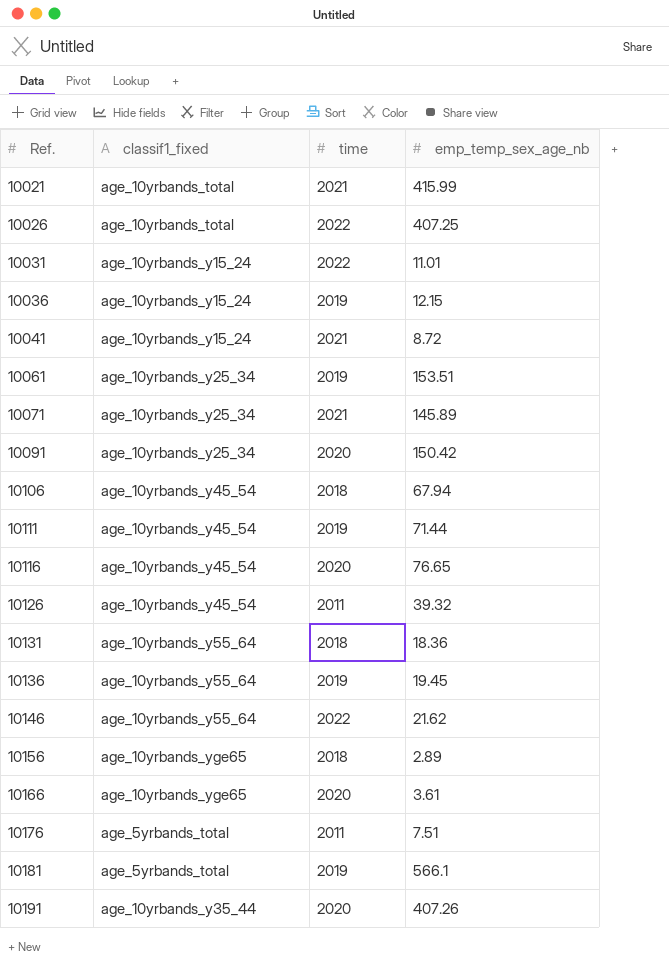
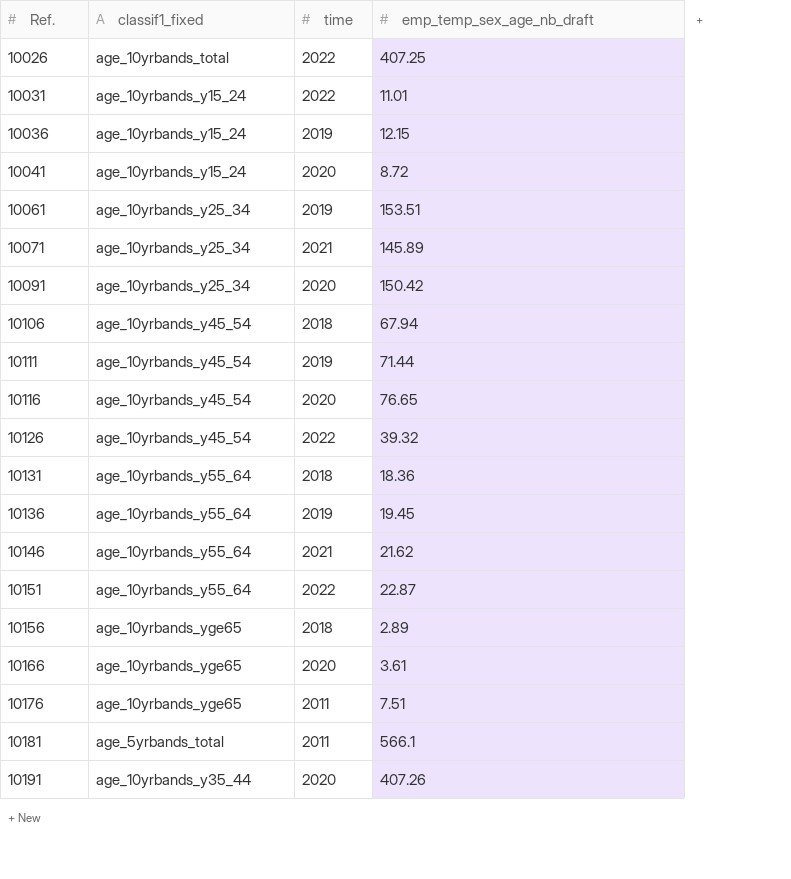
column name: emp_temp_sex_age_nb -> emp_temp_sex_age_nb_draft
row 10021: age_10yrbands_total | 2021 | 415.99 -> none
10041 | time: 2021 -> 2020
10126 | time: 2011 -> 2022
10146 | time: 2022 -> 2021
row 10151: none -> age_10yrbands_y55_64 | 2022 | 22.87
10176 | classif1_fixed: age_5yrbands_total -> age_10yrbands_yge65
10181 | time: 2019 -> 2011

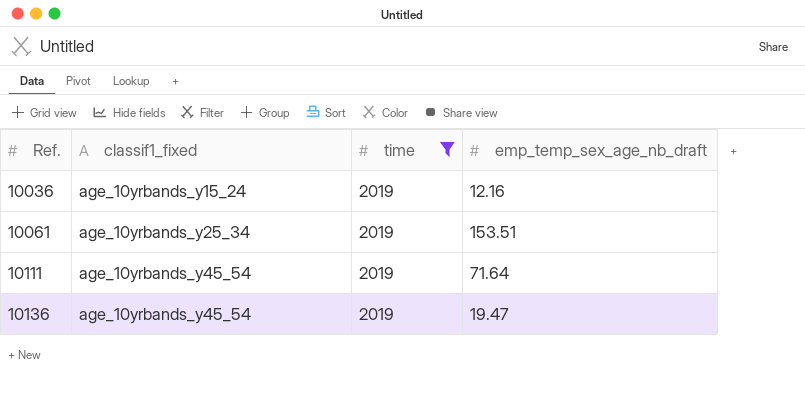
filter: none -> time = 2019
10036 | emp_temp_sex_age_nb_draft: 12.15 -> 12.16
10111 | emp_temp_sex_age_nb_draft: 71.44 -> 71.64
10136 | classif1_fixed: age_10yrbands_y55_64 -> age_10yrbands_y45_54
10136 | emp_temp_sex_age_nb_draft: 19.45 -> 19.47

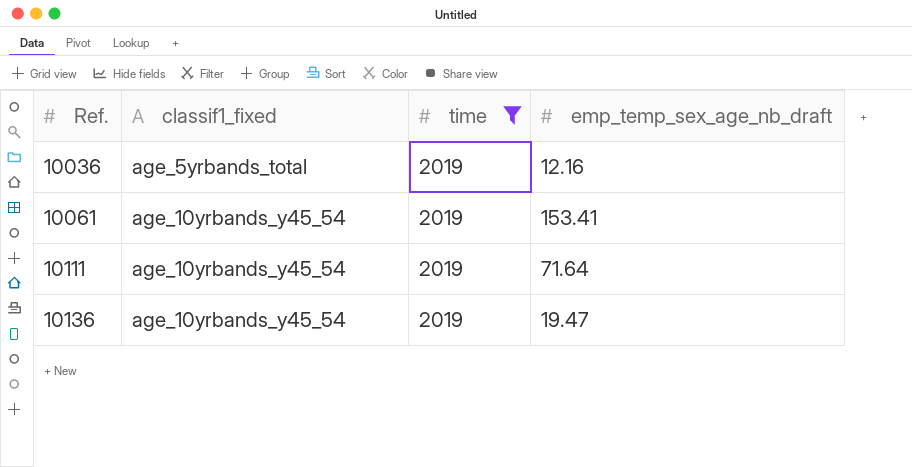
10036 | classif1_fixed: age_10yrbands_y15_24 -> age_5yrbands_total
10061 | classif1_fixed: age_10yrbands_y25_34 -> age_10yrbands_y45_54
10061 | emp_temp_sex_age_nb_draft: 153.51 -> 153.41

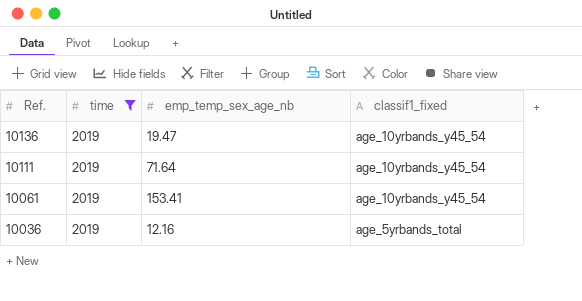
row order: Ref. ascending -> Ref. descending
column name: emp_temp_sex_age_nb_draft -> emp_temp_sex_age_nb
column classif1_fixed | position: 2 -> 4

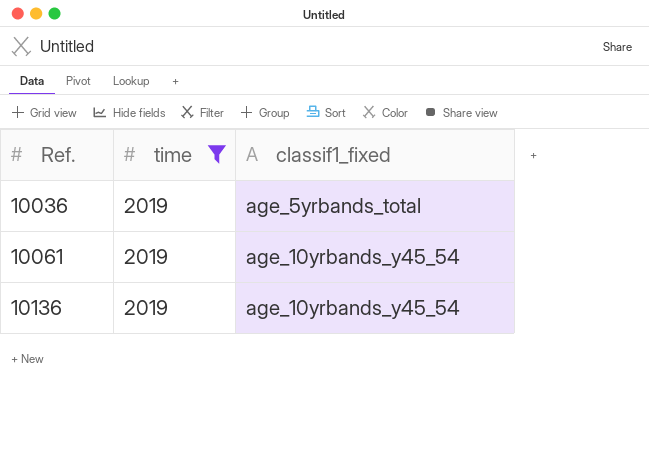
row order: Ref. descending -> Ref. ascending
column emp_temp_sex_age_nb | position: 3 -> none
row 10111: 2019 | 71.64 | age_10yrbands_y45_54 -> none

